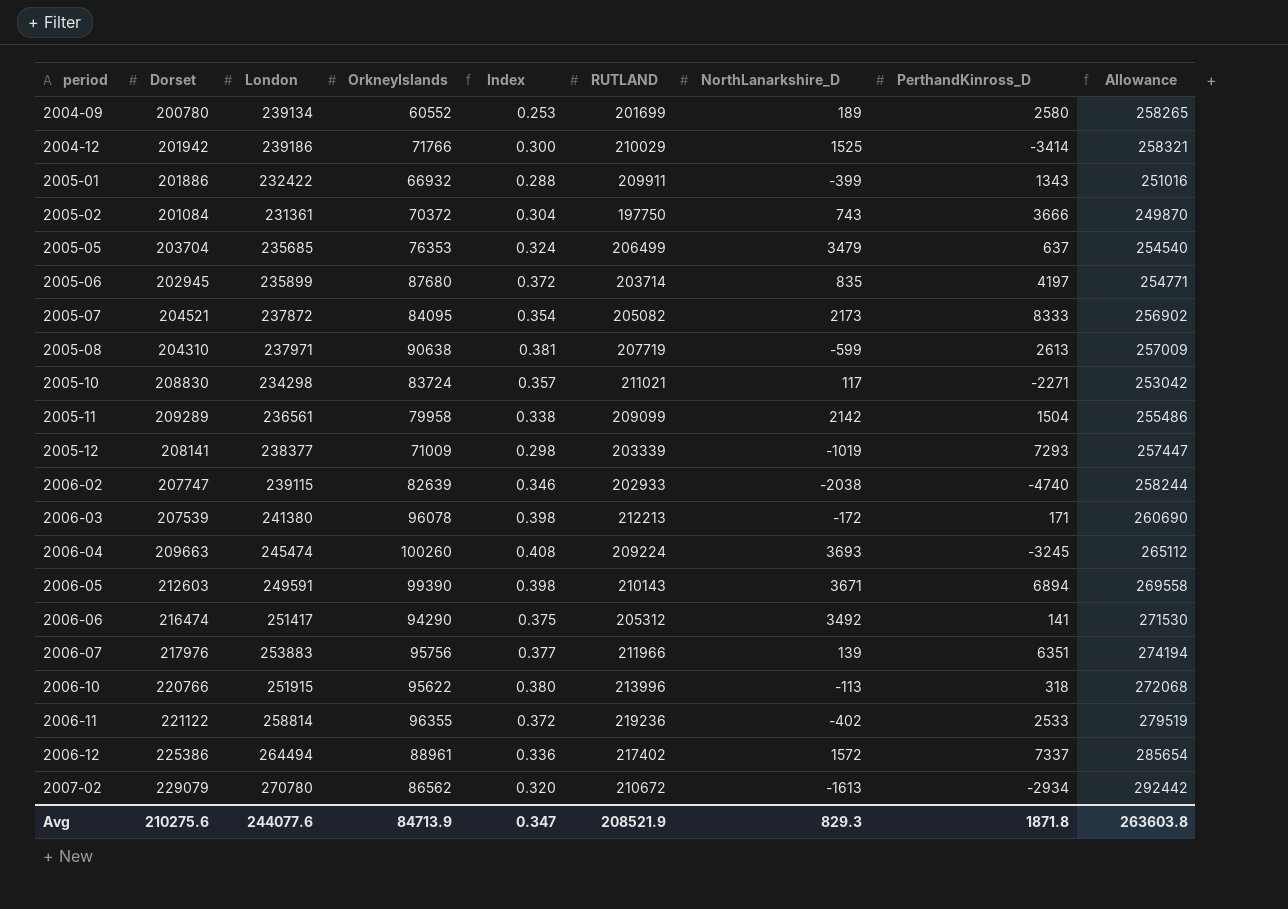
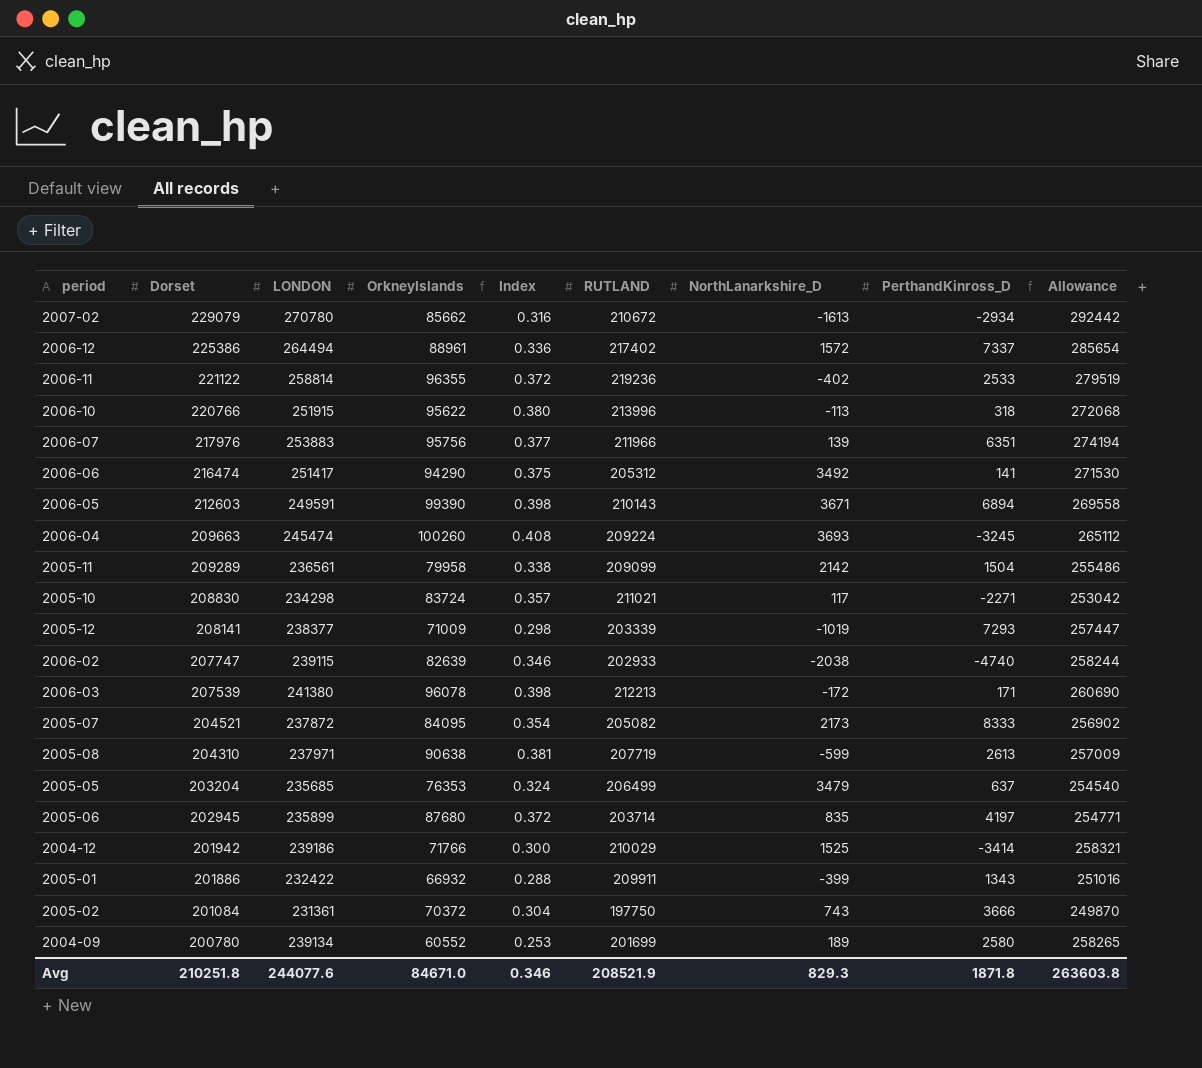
row order: period ascending -> Dorset descending
column name: London -> LONDON
2007-02 | OrkneyIslands: 86562 -> 85662
2007-02 | Index: 0.320 -> 0.316
2005-05 | Dorset: 203704 -> 203204
Avg | Dorset: 210275.6 -> 210251.8
Avg | OrkneyIslands: 84713.9 -> 84671.0
Avg | Index: 0.347 -> 0.346

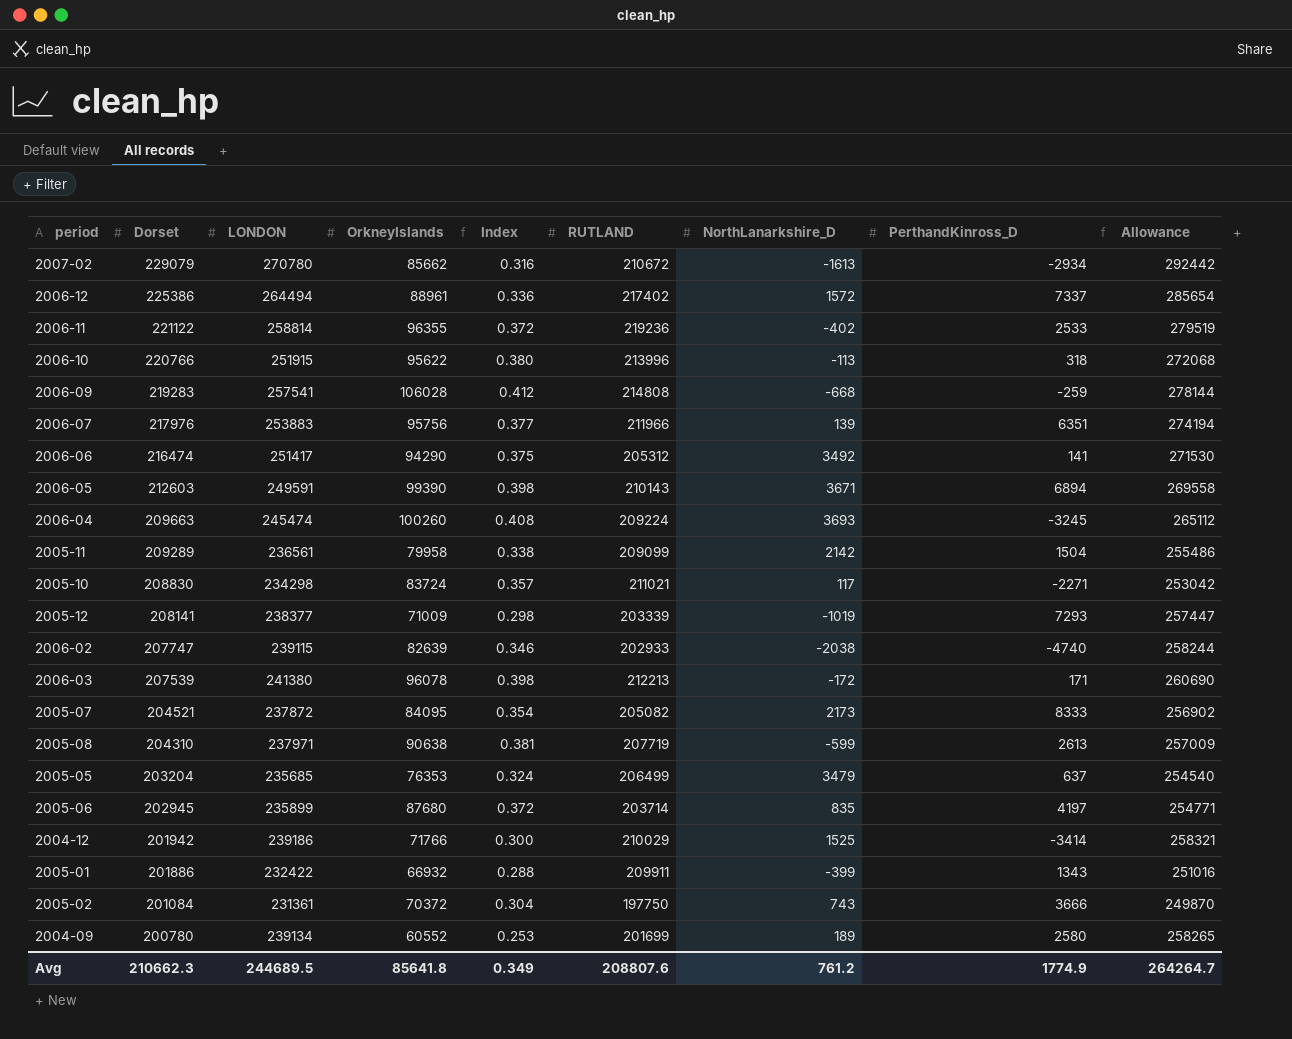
row 2006-09: none -> 219283 | 257541 | 106028 | 0.412 | 214808 | -668 | -259 | 278144
Avg | Dorset: 210251.8 -> 210662.3
Avg | LONDON: 244077.6 -> 244689.5
Avg | OrkneyIslands: 84671.0 -> 85641.8
Avg | Index: 0.346 -> 0.349
Avg | RUTLAND: 208521.9 -> 208807.6
Avg | NorthLanarkshire_D: 829.3 -> 761.2
Avg | PerthandKinross_D: 1871.8 -> 1774.9
Avg | Allowance: 263603.8 -> 264264.7

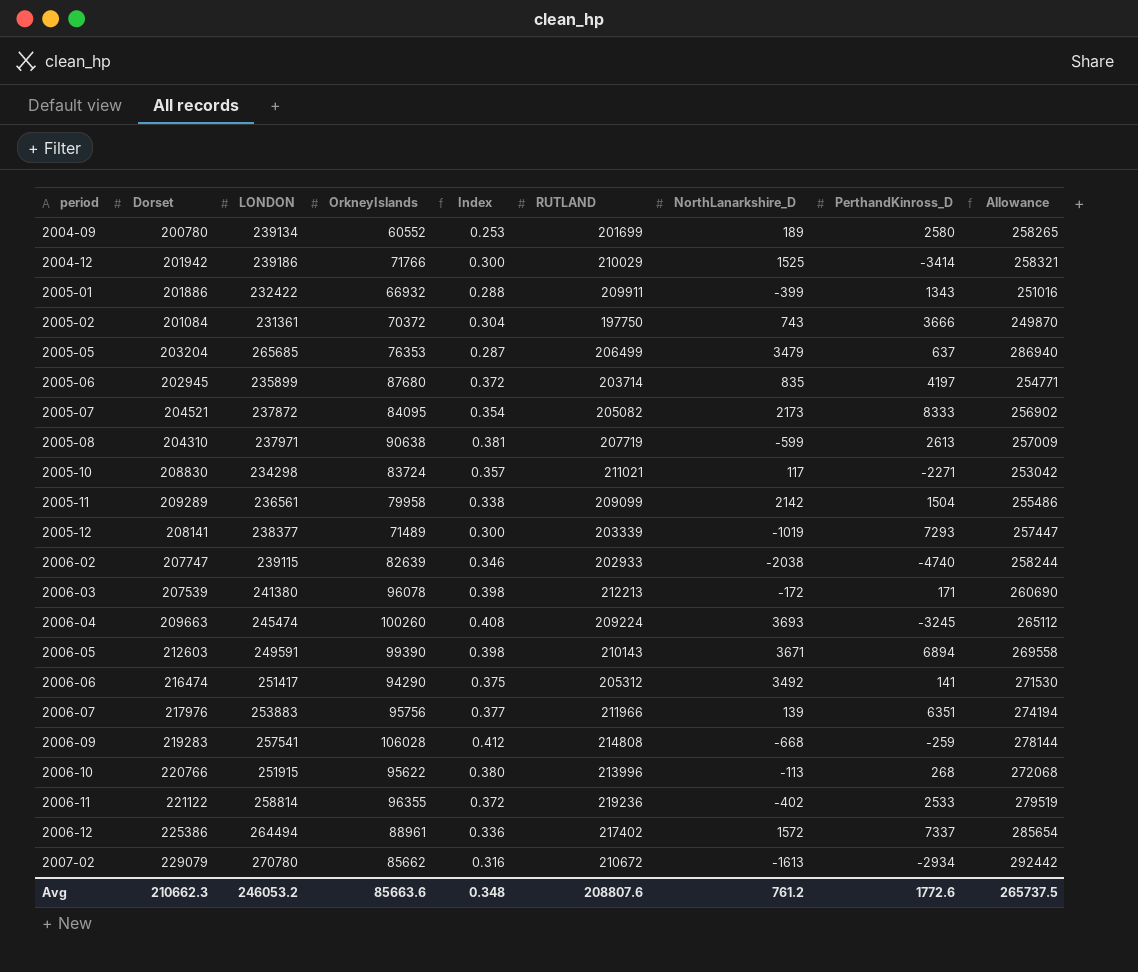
row order: Dorset descending -> period ascending
2005-05 | LONDON: 235685 -> 265685
2005-05 | Index: 0.324 -> 0.287
2005-05 | Allowance: 254540 -> 286940
2005-12 | OrkneyIslands: 71009 -> 71489
2005-12 | Index: 0.298 -> 0.300
2006-10 | PerthandKinross_D: 318 -> 268
Avg | LONDON: 244689.5 -> 246053.2
Avg | OrkneyIslands: 85641.8 -> 85663.6
Avg | Index: 0.349 -> 0.348
Avg | PerthandKinross_D: 1774.9 -> 1772.6
Avg | Allowance: 264264.7 -> 265737.5

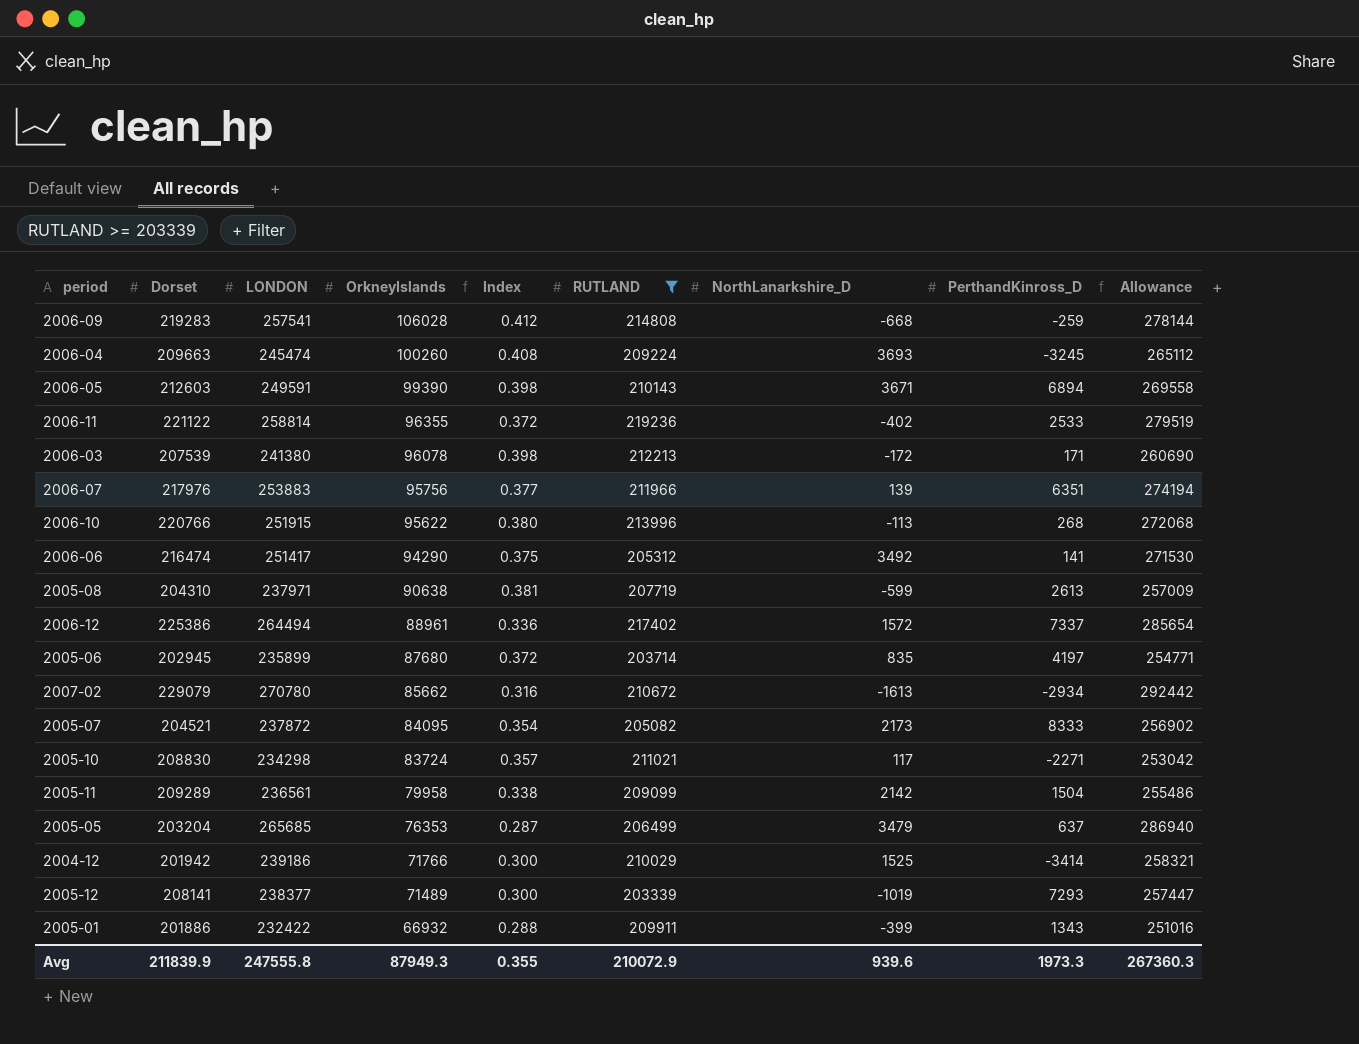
filter: none -> RUTLAND >= 203339
row order: period ascending -> OrkneyIslands descending
Avg | Dorset: 210662.3 -> 211839.9
Avg | LONDON: 246053.2 -> 247555.8
Avg | OrkneyIslands: 85663.6 -> 87949.3
Avg | Index: 0.348 -> 0.355
Avg | RUTLAND: 208807.6 -> 210072.9
Avg | NorthLanarkshire_D: 761.2 -> 939.6
Avg | PerthandKinross_D: 1772.6 -> 1973.3
Avg | Allowance: 265737.5 -> 267360.3

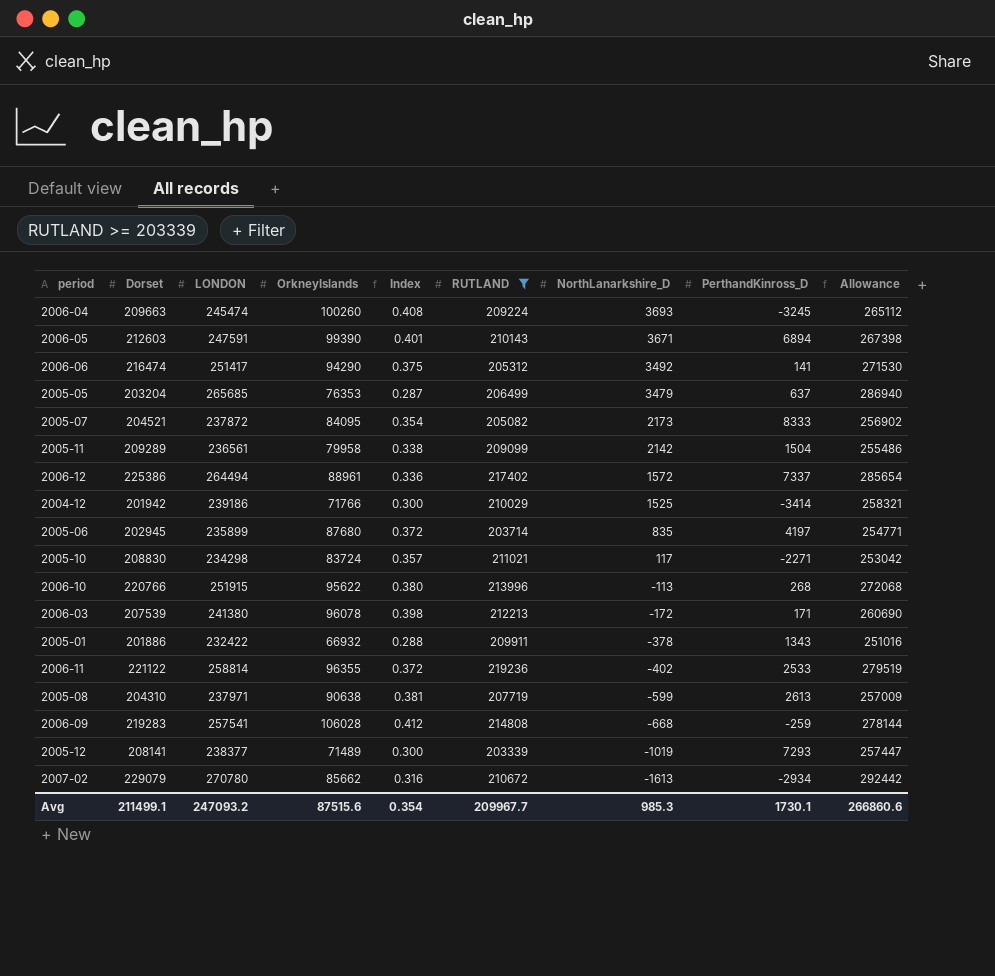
row order: OrkneyIslands descending -> NorthLanarkshire_D descending
row 2006-07: 217976 | 253883 | 95756 | 0.377 | 211966 | 139 | 6351 | 274194 -> none
2006-05 | LONDON: 249591 -> 247591
2006-05 | Index: 0.398 -> 0.401
2006-05 | Allowance: 269558 -> 267398
2005-01 | NorthLanarkshire_D: -399 -> -378
Avg | Dorset: 211839.9 -> 211499.1
Avg | LONDON: 247555.8 -> 247093.2
Avg | OrkneyIslands: 87949.3 -> 87515.6
Avg | Index: 0.355 -> 0.354
Avg | RUTLAND: 210072.9 -> 209967.7
Avg | NorthLanarkshire_D: 939.6 -> 985.3
Avg | PerthandKinross_D: 1973.3 -> 1730.1
Avg | Allowance: 267360.3 -> 266860.6

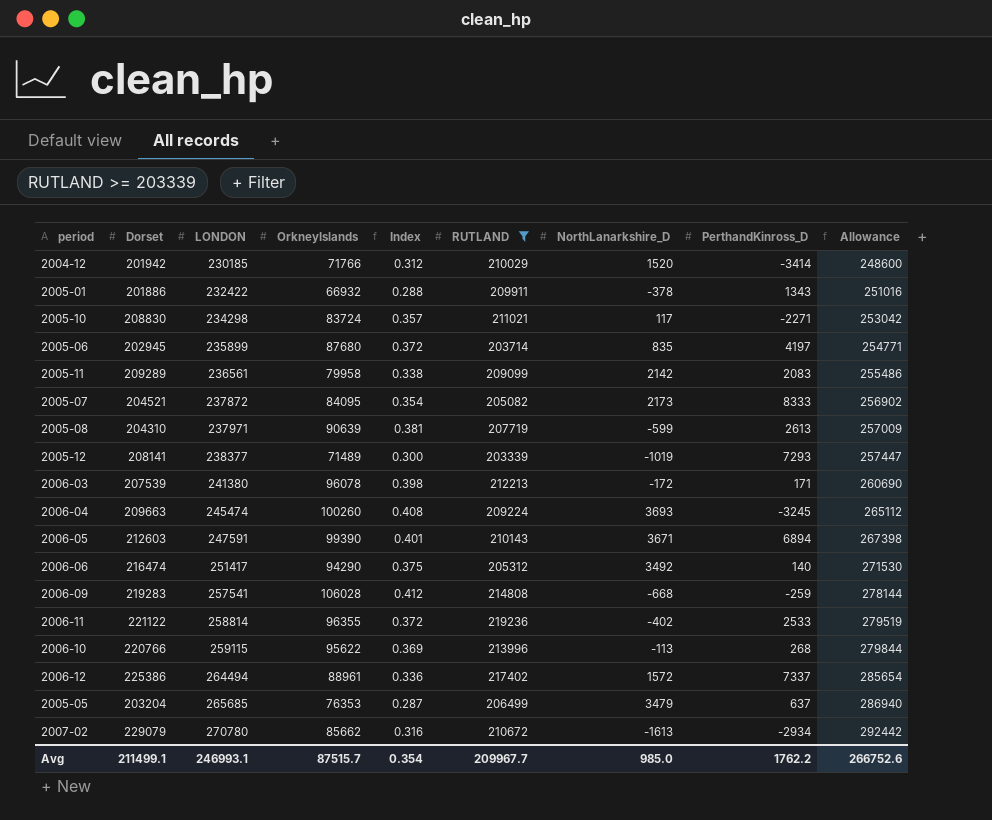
row order: NorthLanarkshire_D descending -> LONDON ascending
2004-12 | LONDON: 239186 -> 230185
2004-12 | Index: 0.300 -> 0.312
2004-12 | NorthLanarkshire_D: 1525 -> 1520
2004-12 | Allowance: 258321 -> 248600
2005-11 | PerthandKinross_D: 1504 -> 2083
2005-08 | OrkneyIslands: 90638 -> 90639
2006-06 | PerthandKinross_D: 141 -> 140
2006-10 | LONDON: 251915 -> 259115
2006-10 | Index: 0.380 -> 0.369
2006-10 | Allowance: 272068 -> 279844
Avg | LONDON: 247093.2 -> 246993.1
Avg | OrkneyIslands: 87515.6 -> 87515.7
Avg | NorthLanarkshire_D: 985.3 -> 985.0
Avg | PerthandKinross_D: 1730.1 -> 1762.2
Avg | Allowance: 266860.6 -> 266752.6

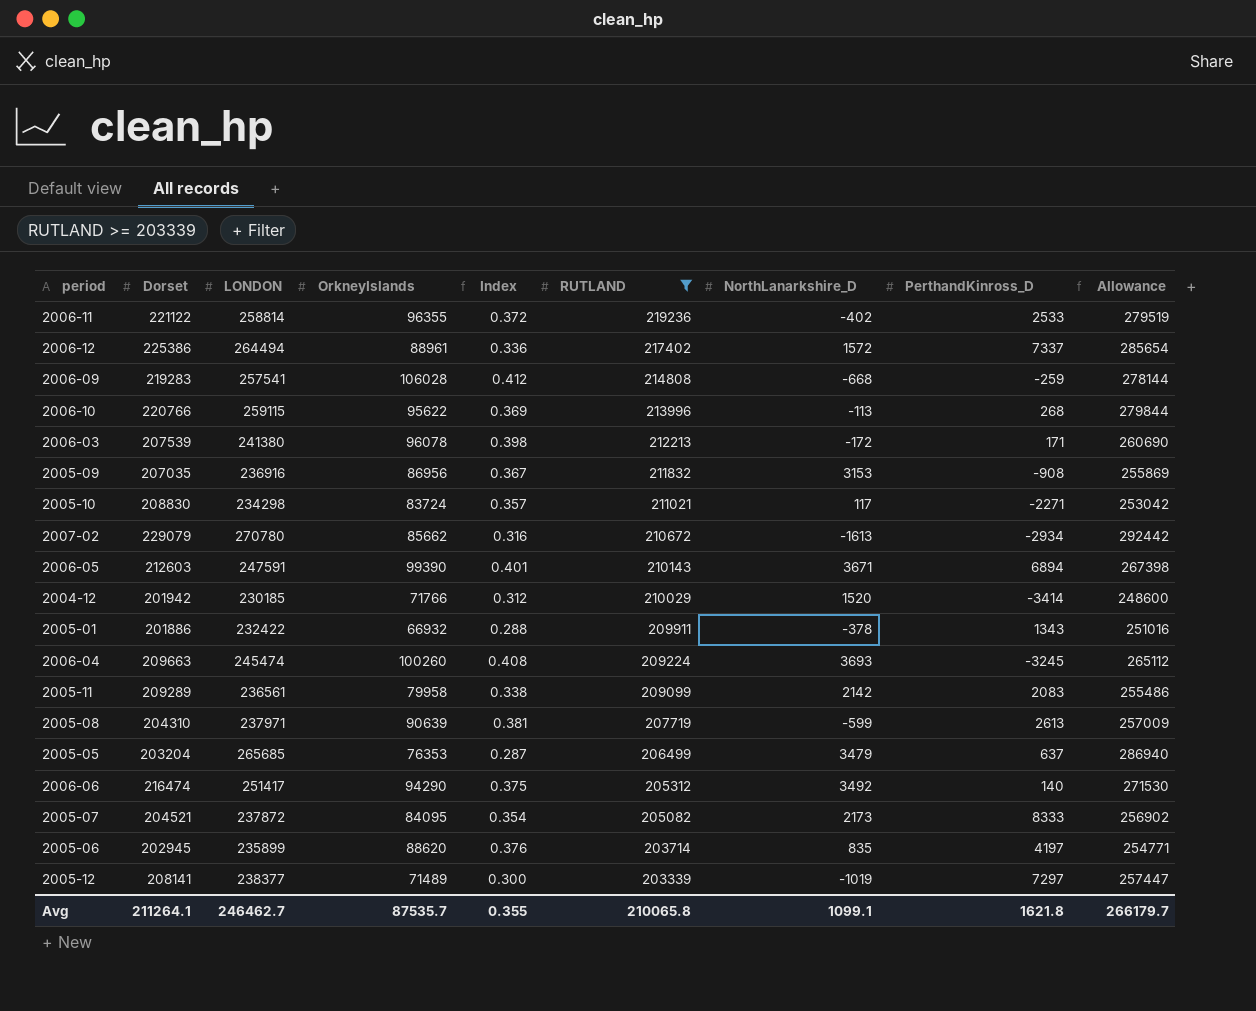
row order: LONDON ascending -> RUTLAND descending
row 2005-09: none -> 207035 | 236916 | 86956 | 0.367 | 211832 | 3153 | -908 | 255869
2005-06 | OrkneyIslands: 87680 -> 88620
2005-06 | Index: 0.372 -> 0.376
2005-12 | PerthandKinross_D: 7293 -> 7297
Avg | Dorset: 211499.1 -> 211264.1
Avg | LONDON: 246993.1 -> 246462.7
Avg | OrkneyIslands: 87515.7 -> 87535.7
Avg | Index: 0.354 -> 0.355
Avg | RUTLAND: 209967.7 -> 210065.8
Avg | NorthLanarkshire_D: 985.0 -> 1099.1
Avg | PerthandKinross_D: 1762.2 -> 1621.8
Avg | Allowance: 266752.6 -> 266179.7

